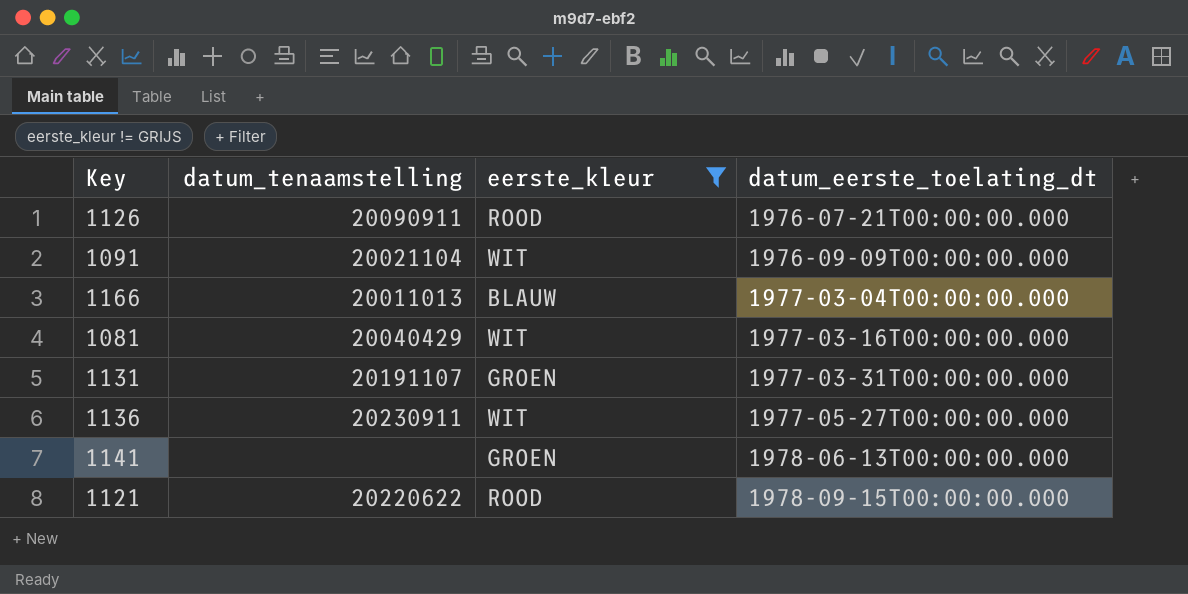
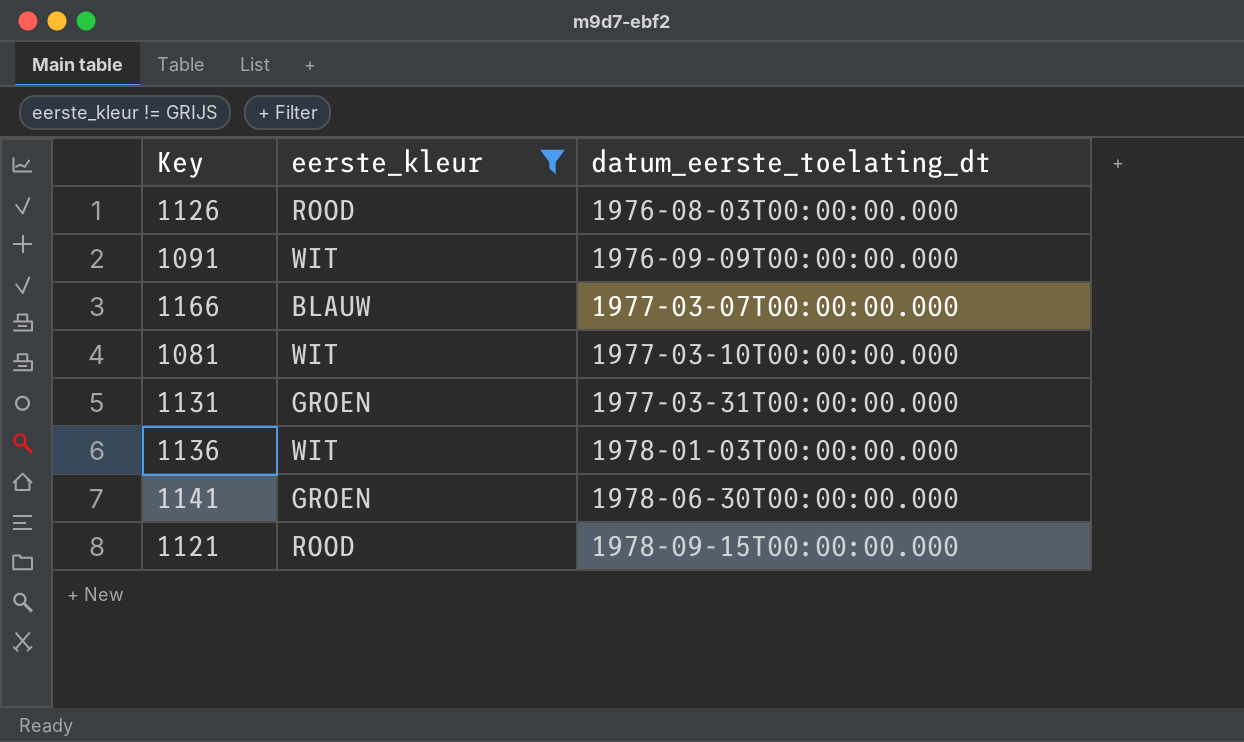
column datum_tenaamstelling | position: 2 -> none
1126 | datum_eerste_toelating_dt: 1976-07-21T00:00:00.000 -> 1976-08-03T00:00:00.000
1166 | datum_eerste_toelating_dt: 1977-03-04T00:00:00.000 -> 1977-03-07T00:00:00.000
1081 | datum_eerste_toelating_dt: 1977-03-16T00:00:00.000 -> 1977-03-10T00:00:00.000
1136 | datum_eerste_toelating_dt: 1977-05-27T00:00:00.000 -> 1978-01-03T00:00:00.000
1141 | datum_eerste_toelating_dt: 1978-06-13T00:00:00.000 -> 1978-06-30T00:00:00.000

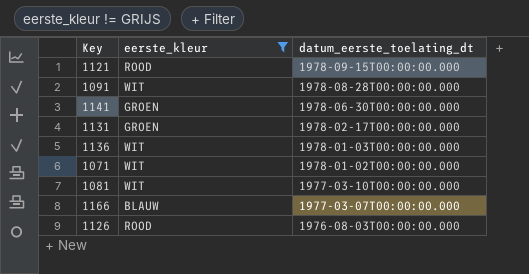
row order: datum_eerste_toelating_dt ascending -> datum_eerste_toelating_dt descending
1091 | datum_eerste_toelating_dt: 1976-09-09T00:00:00.000 -> 1978-08-28T00:00:00.000
1131 | datum_eerste_toelating_dt: 1977-03-31T00:00:00.000 -> 1978-02-17T00:00:00.000
row 1071: none -> WIT | 1978-01-02T00:00:00.000

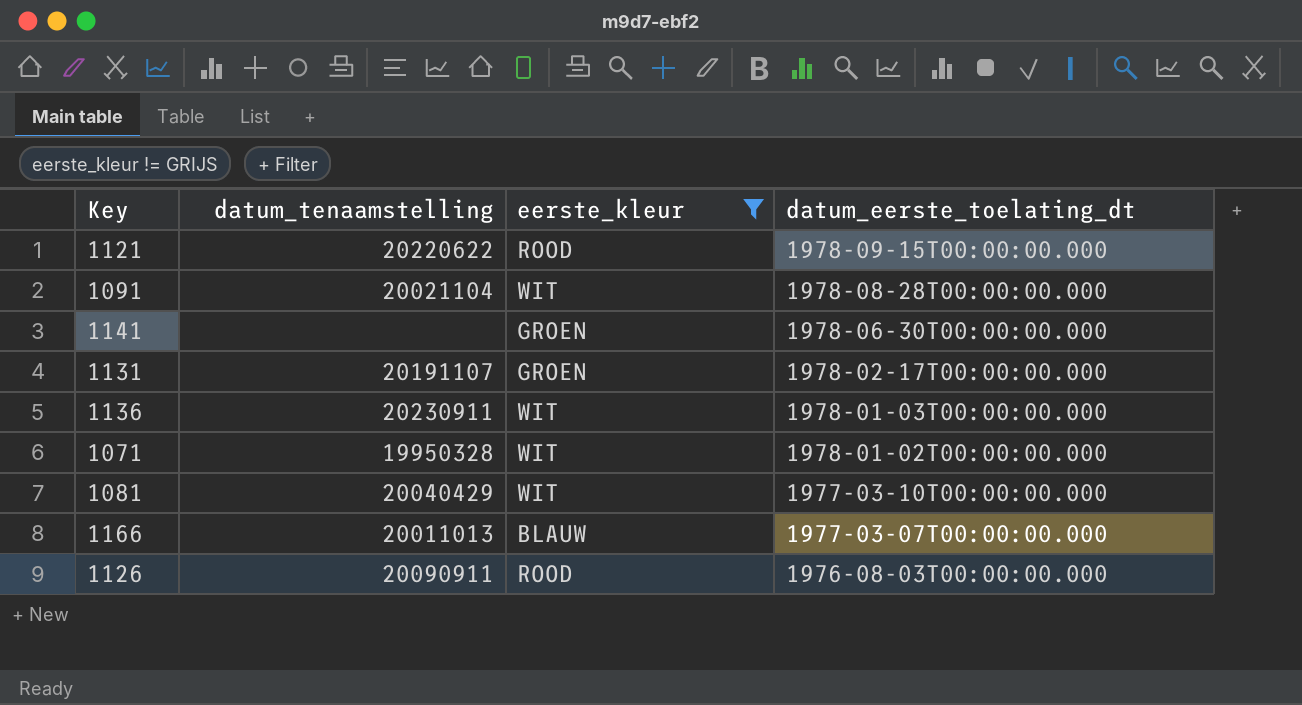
column datum_tenaamstelling | position: none -> 2

